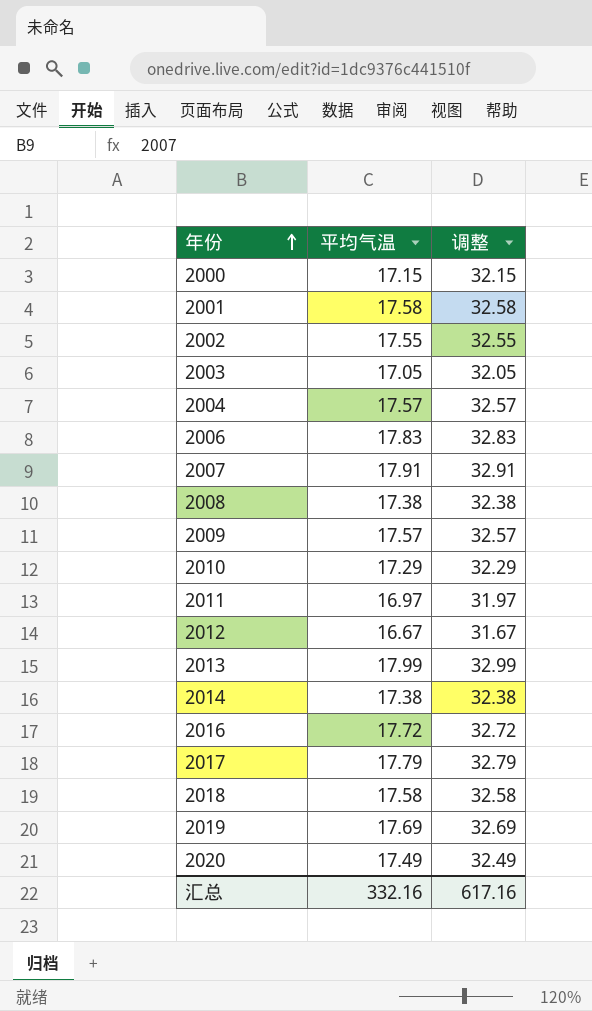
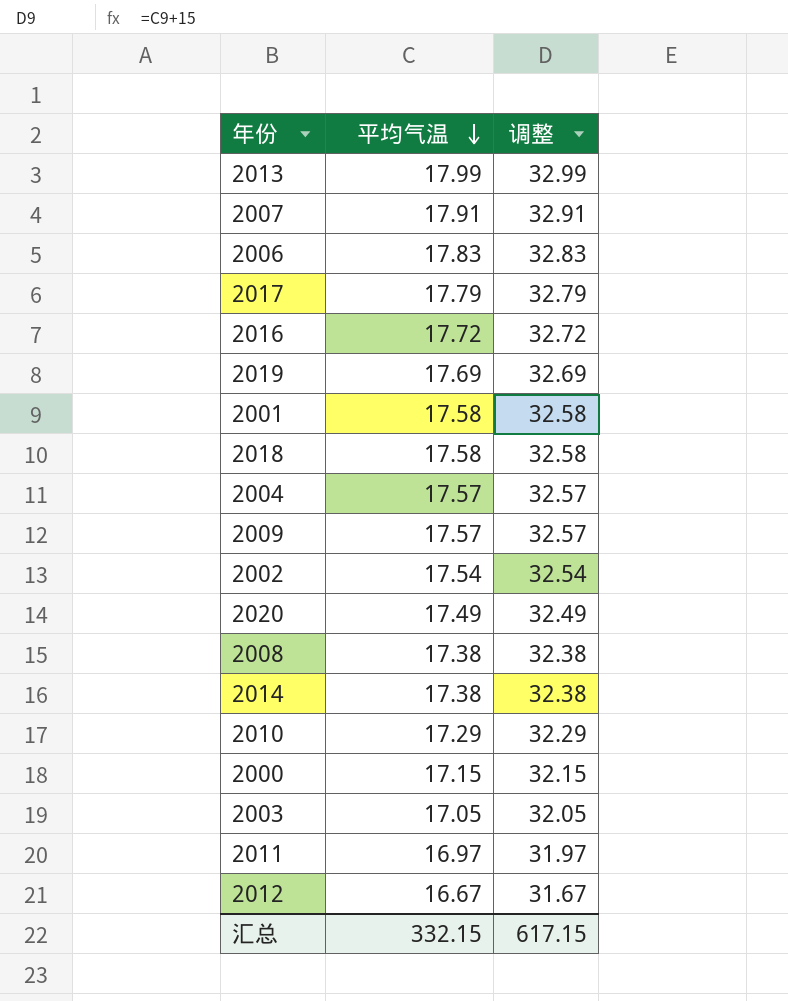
row order: 年份 ascending -> 平均气温 descending
2002 | 平均气温: 17.55 -> 17.54
2002 | 调整: 32.55 -> 32.54
汇总 | 平均气温: 332.16 -> 332.15
汇总 | 调整: 617.16 -> 617.15

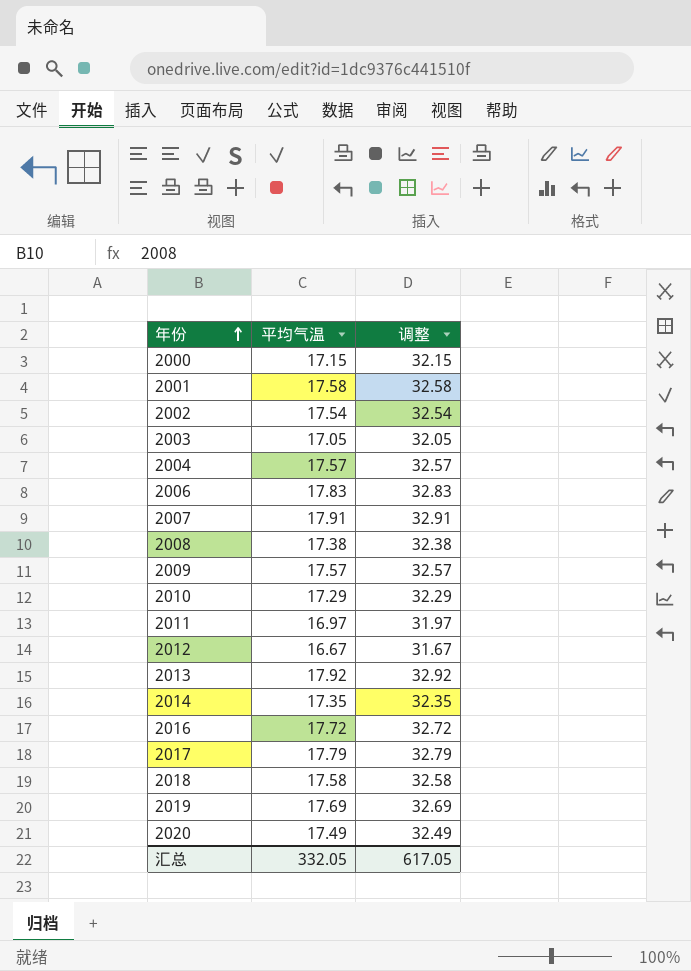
row order: 平均气温 descending -> 年份 ascending
2013 | 平均气温: 17.99 -> 17.92
2013 | 调整: 32.99 -> 32.92
2014 | 平均气温: 17.38 -> 17.35
2014 | 调整: 32.38 -> 32.35
汇总 | 平均气温: 332.15 -> 332.05
汇总 | 调整: 617.15 -> 617.05

